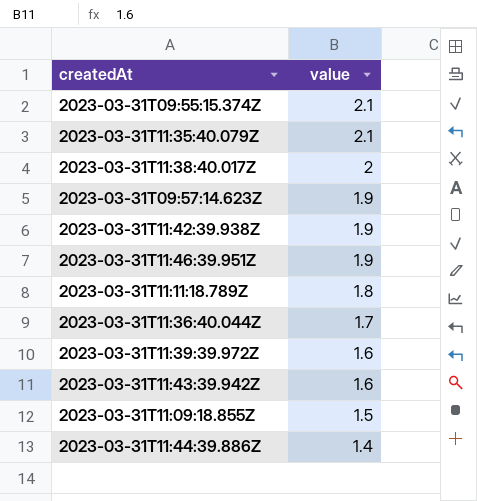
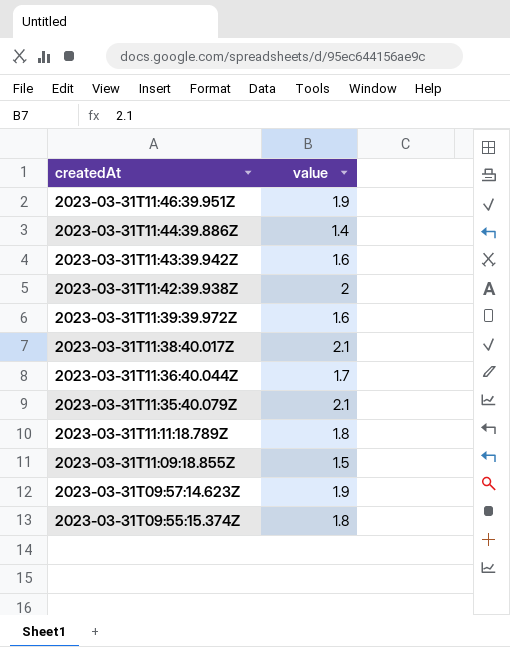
row order: value descending -> createdAt descending
2023-03-31T11:42:39.938Z | value: 1.9 -> 2
2023-03-31T11:38:40.017Z | value: 2 -> 2.1
2023-03-31T09:55:15.374Z | value: 2.1 -> 1.8

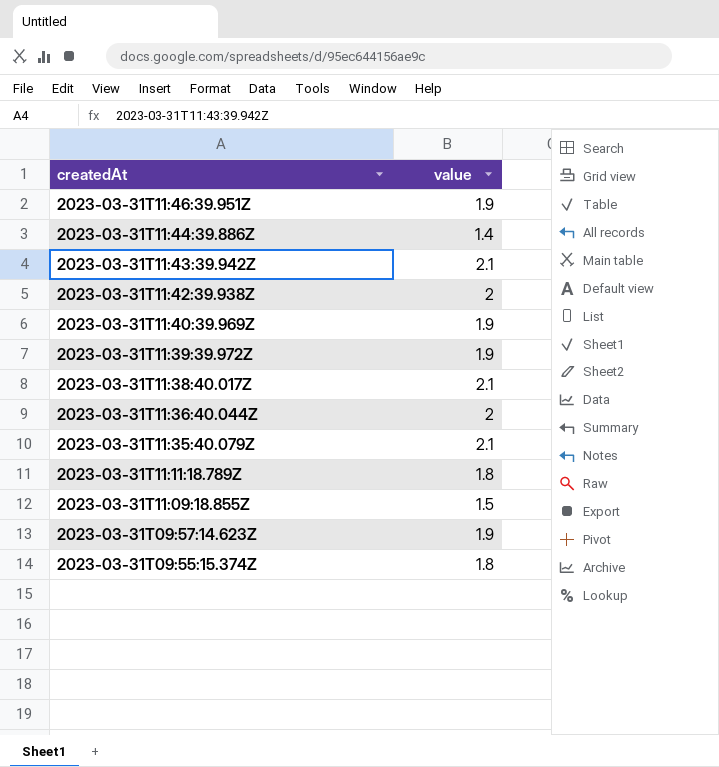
2023-03-31T11:43:39.942Z | value: 1.6 -> 2.1
row 2023-03-31T11:40:39.969Z: none -> 1.9
2023-03-31T11:39:39.972Z | value: 1.6 -> 1.9
2023-03-31T11:36:40.044Z | value: 1.7 -> 2

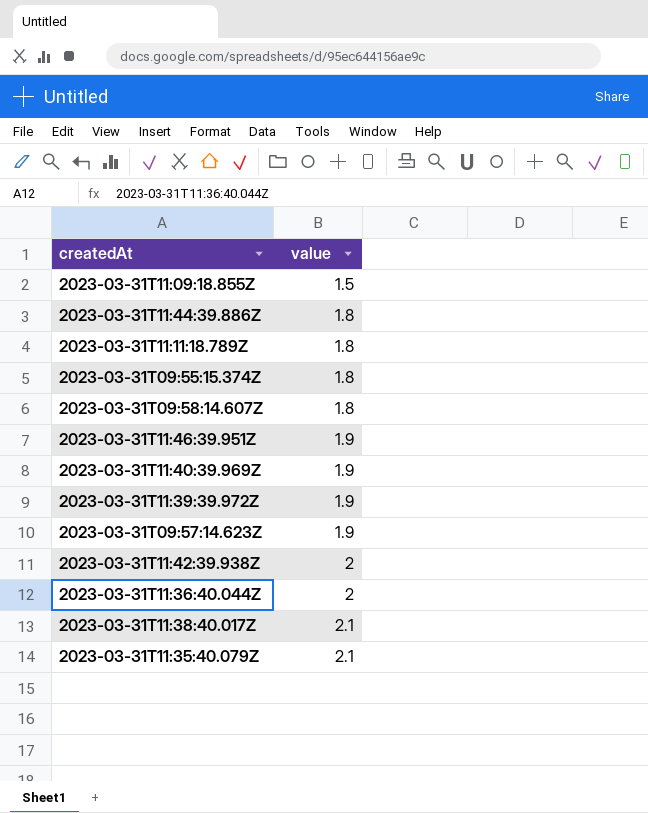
row order: createdAt descending -> value ascending
row 2023-03-31T11:43:39.942Z: 2.1 -> none
2023-03-31T11:44:39.886Z | value: 1.4 -> 1.8
row 2023-03-31T09:58:14.607Z: none -> 1.8

